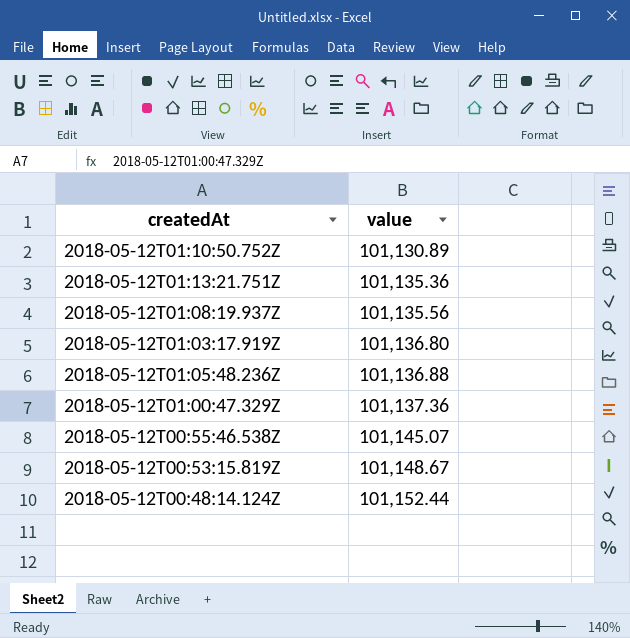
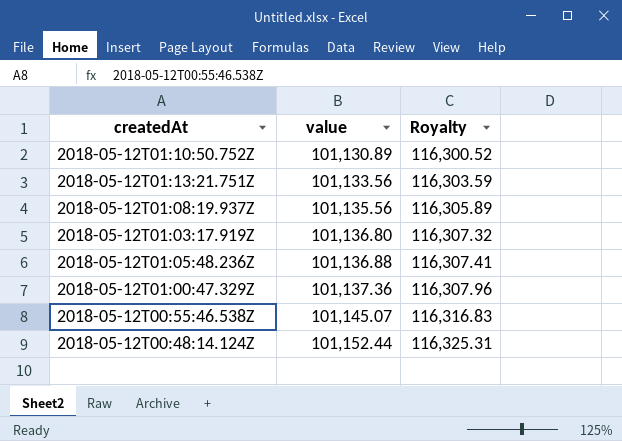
column Royalty | formula: none -> [value] * 1.15
row 2018-05-12T00:53:15.819Z: 101,148.67 -> none
2018-05-12T01:13:21.751Z | value: 101,135.36 -> 101,133.56

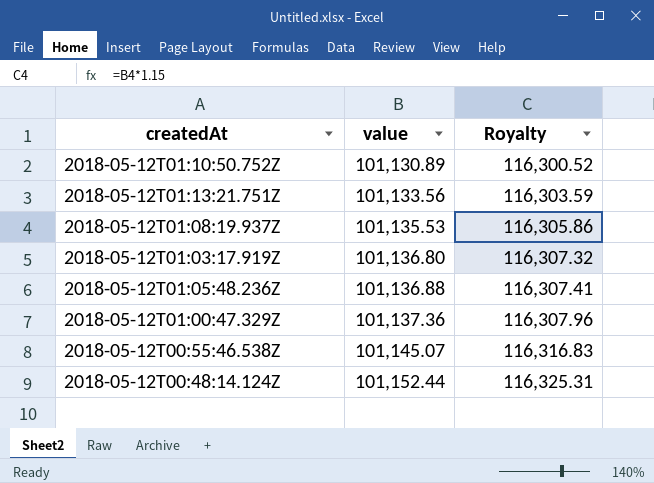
2018-05-12T01:08:19.937Z | value: 101,135.56 -> 101,135.53
2018-05-12T01:08:19.937Z | Royalty: 116,305.89 -> 116,305.86

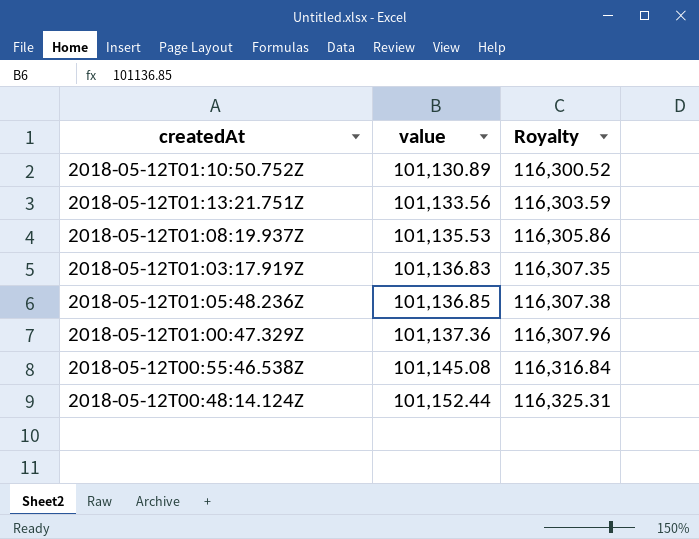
2018-05-12T01:03:17.919Z | value: 101,136.80 -> 101,136.83
2018-05-12T01:03:17.919Z | Royalty: 116,307.32 -> 116,307.35
2018-05-12T01:05:48.236Z | value: 101,136.88 -> 101,136.85
2018-05-12T01:05:48.236Z | Royalty: 116,307.41 -> 116,307.38
2018-05-12T00:55:46.538Z | value: 101,145.07 -> 101,145.08
2018-05-12T00:55:46.538Z | Royalty: 116,316.83 -> 116,316.84

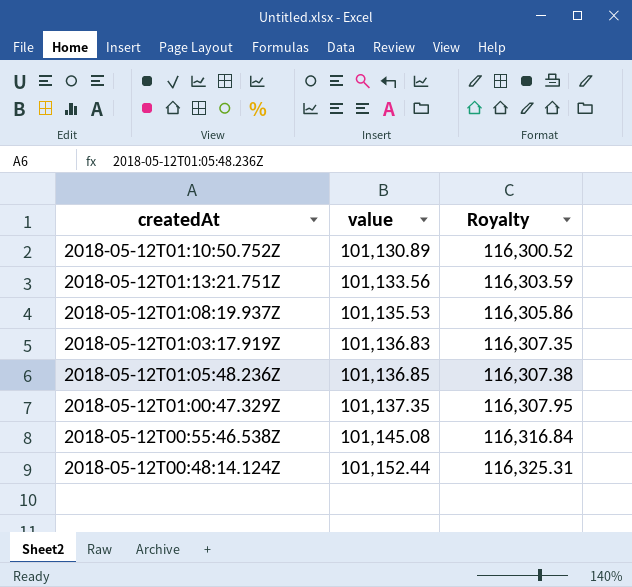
2018-05-12T01:00:47.329Z | value: 101,137.36 -> 101,137.35
2018-05-12T01:00:47.329Z | Royalty: 116,307.96 -> 116,307.95

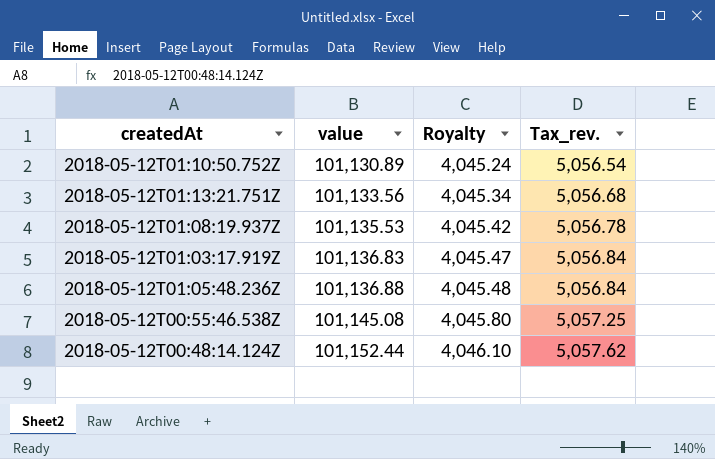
column Royalty | formula: [value] * 1.15 -> [value] * 0.04
column Tax_rev. | formula: none -> [value] * 0.05
row 2018-05-12T01:00:47.329Z: 101,137.35 | 116,307.95 -> none
2018-05-12T01:05:48.236Z | value: 101,136.85 -> 101,136.88

